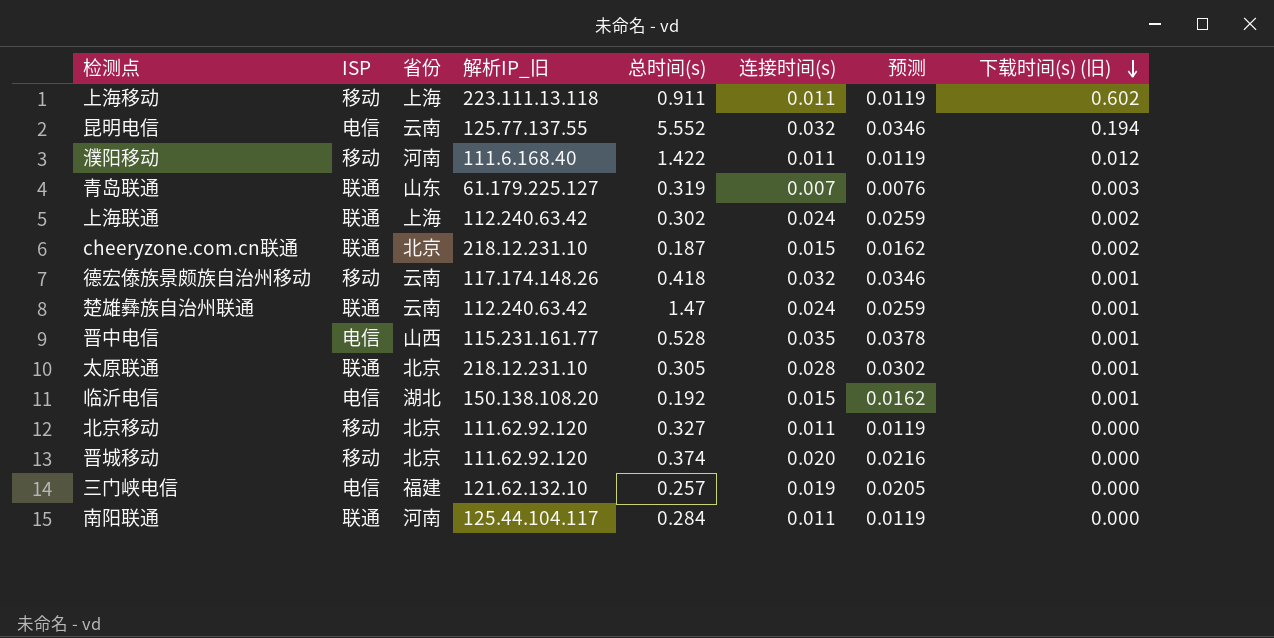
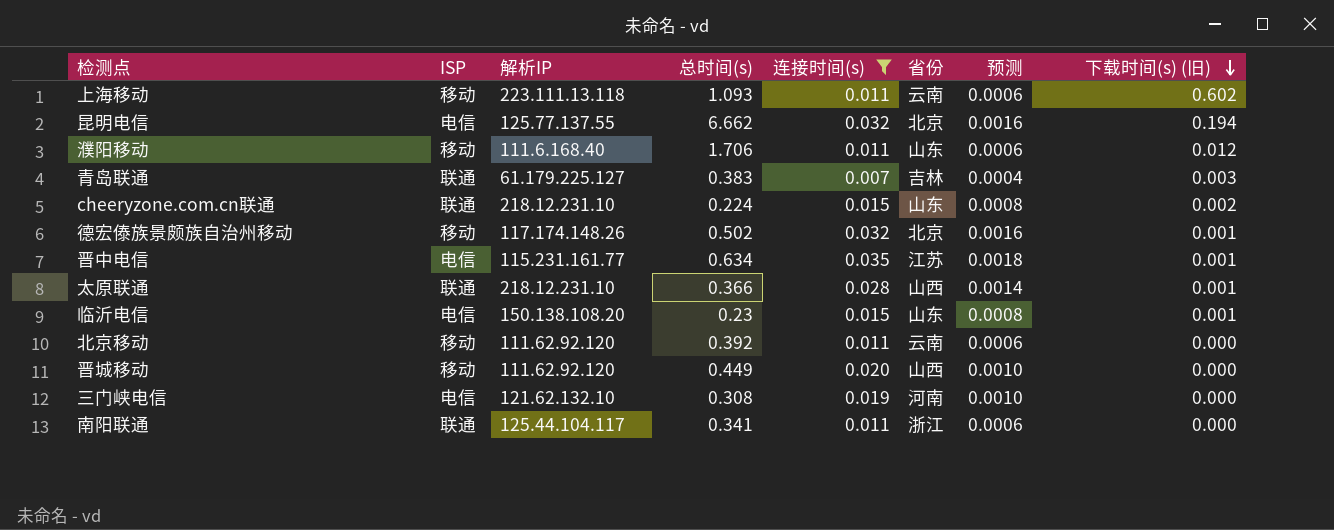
filter: none -> 连接时间(s) != 0.024
column name: 解析IP_旧 -> 解析IP
column 省份 | position: 3 -> 6
column 预测 | formula: [连接时间(s)] * 1.08 -> [连接时间(s)] * 0.05
上海移动 | 总时间(s): 0.911 -> 1.093
上海移动 | 省份: 上海 -> 云南
昆明电信 | 总时间(s): 5.552 -> 6.662
昆明电信 | 省份: 云南 -> 北京
濮阳移动 | 总时间(s): 1.422 -> 1.706
濮阳移动 | 省份: 河南 -> 山东
青岛联通 | 总时间(s): 0.319 -> 0.383
青岛联通 | 省份: 山东 -> 吉林
cheeryzone.com.cn联通 | 总时间(s): 0.187 -> 0.224
cheeryzone.com.cn联通 | 省份: 北京 -> 山东
德宏傣族景颇族自治州移动 | 总时间(s): 0.418 -> 0.502
德宏傣族景颇族自治州移动 | 省份: 云南 -> 北京
晋中电信 | 总时间(s): 0.528 -> 0.634
晋中电信 | 省份: 山西 -> 江苏
太原联通 | 总时间(s): 0.305 -> 0.366
太原联通 | 省份: 北京 -> 山西
临沂电信 | 总时间(s): 0.192 -> 0.23
临沂电信 | 省份: 湖北 -> 山东
北京移动 | 总时间(s): 0.327 -> 0.392
北京移动 | 省份: 北京 -> 云南
晋城移动 | 总时间(s): 0.374 -> 0.449
晋城移动 | 省份: 北京 -> 山西
三门峡电信 | 总时间(s): 0.257 -> 0.308
三门峡电信 | 省份: 福建 -> 河南
南阳联通 | 总时间(s): 0.284 -> 0.341
南阳联通 | 省份: 河南 -> 浙江

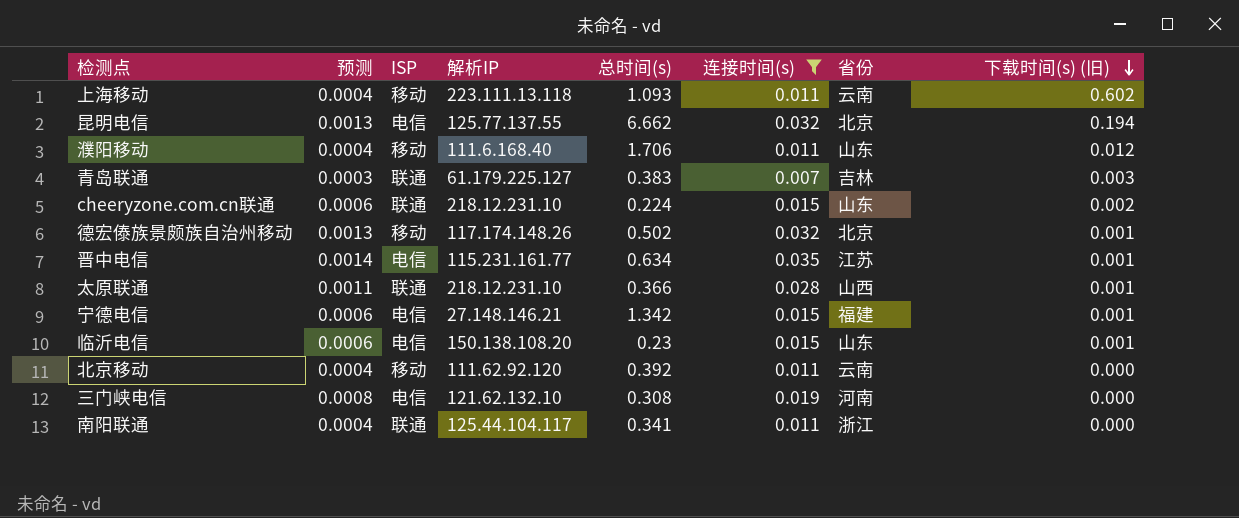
column 预测 | formula: [连接时间(s)] * 0.05 -> [连接时间(s)] * 0.04
column 预测 | position: 7 -> 2
row 晋城移动: 移动 | 111.62.92.120 | 0.449 | 0.020 | 山西 | 0.0010 | 0.000 -> none
row 宁德电信: none -> 0.0006 | 电信 | 27.148.146.21 | 1.342 | 0.015 | 福建 | 0.001

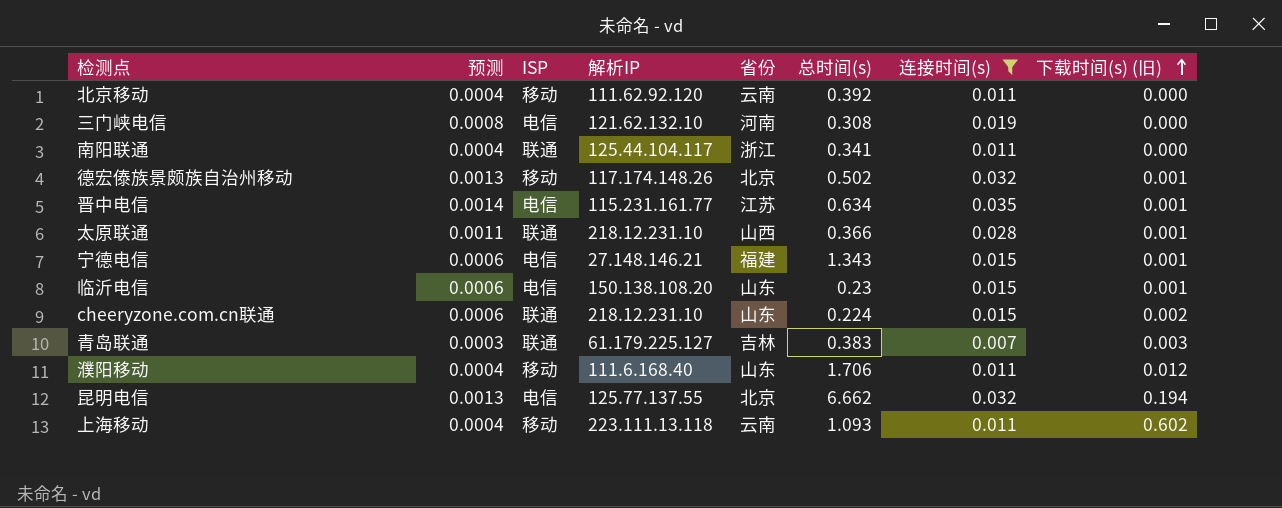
row order: 下载时间(s) (旧) descending -> 下载时间(s) (旧) ascending
column 省份 | position: 7 -> 5
宁德电信 | 总时间(s): 1.342 -> 1.343

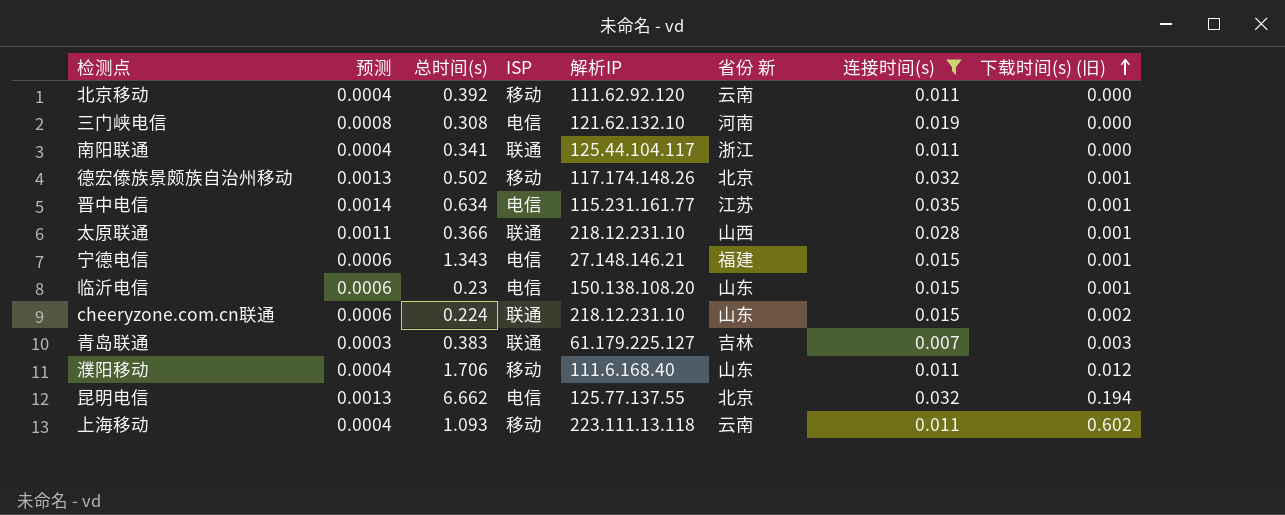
column 总时间(s) | position: 6 -> 3
column name: 省份 -> 省份 新

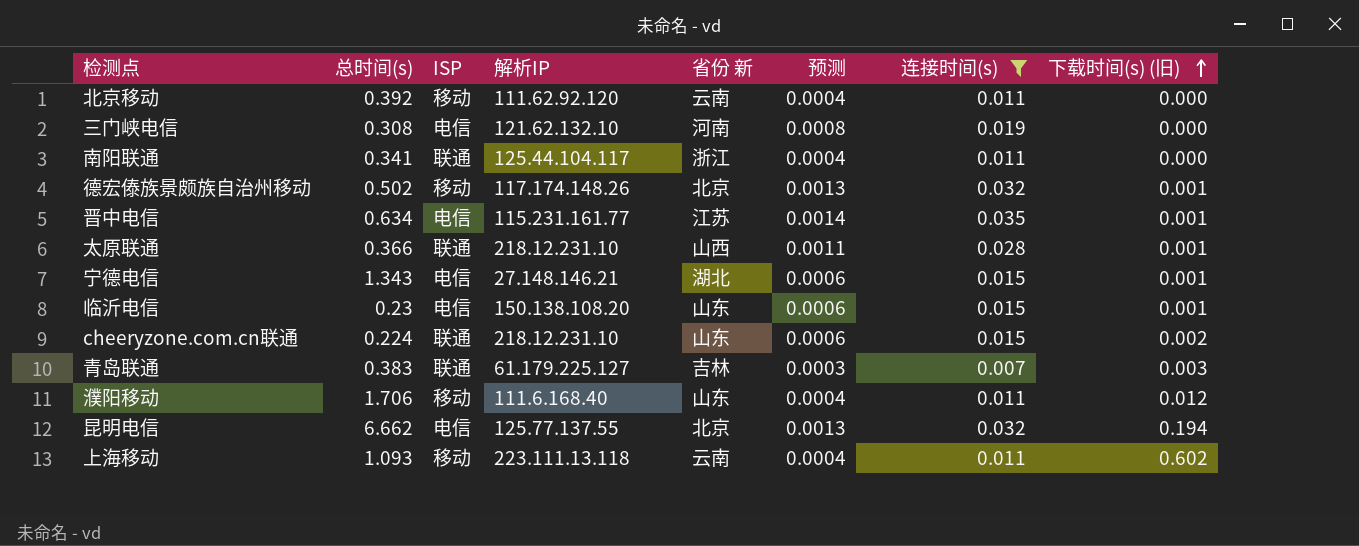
column 预测 | position: 2 -> 6
宁德电信 | 省份 新: 福建 -> 湖北

